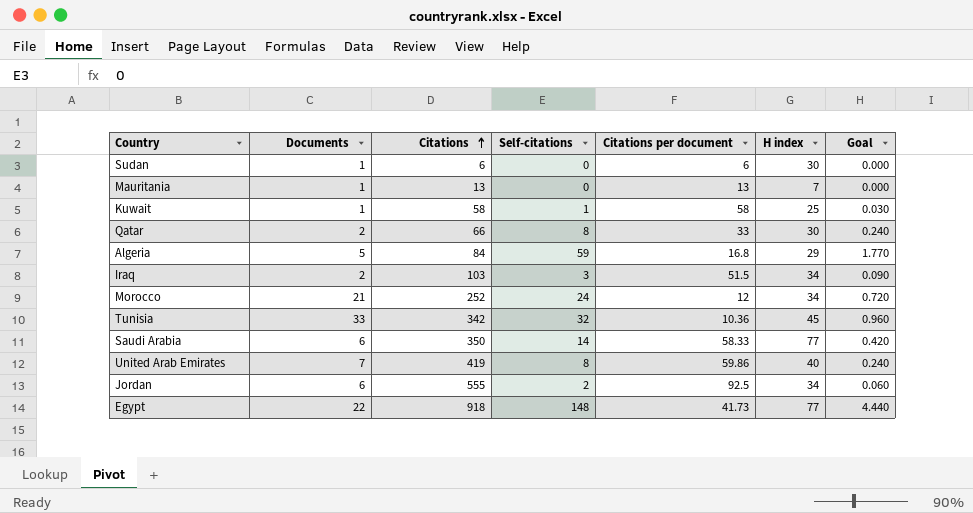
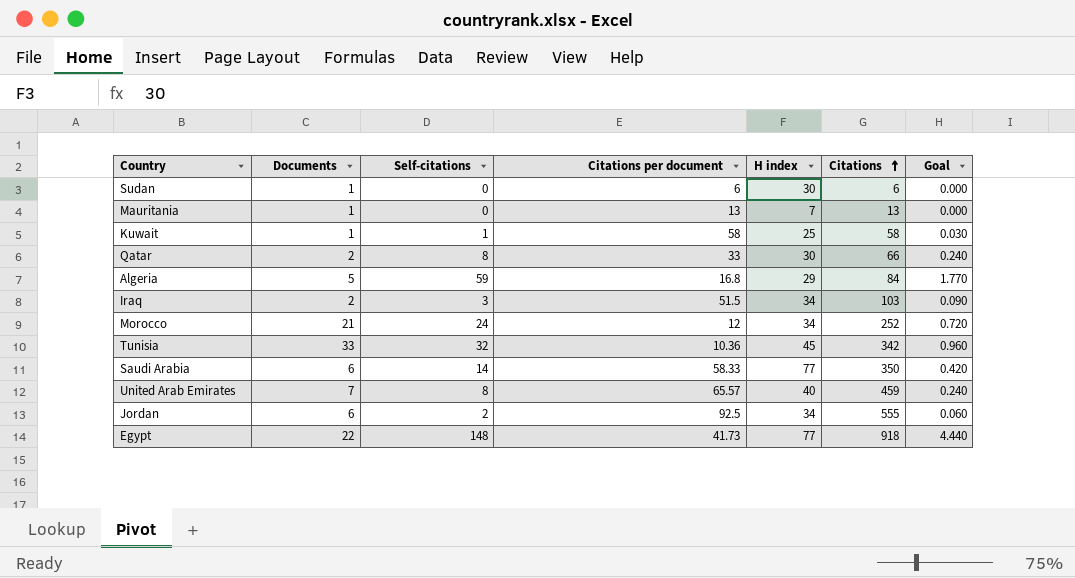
column Citations | position: 3 -> 6
United Arab Emirates | Citations per document: 59.86 -> 65.57
United Arab Emirates | Citations: 419 -> 459

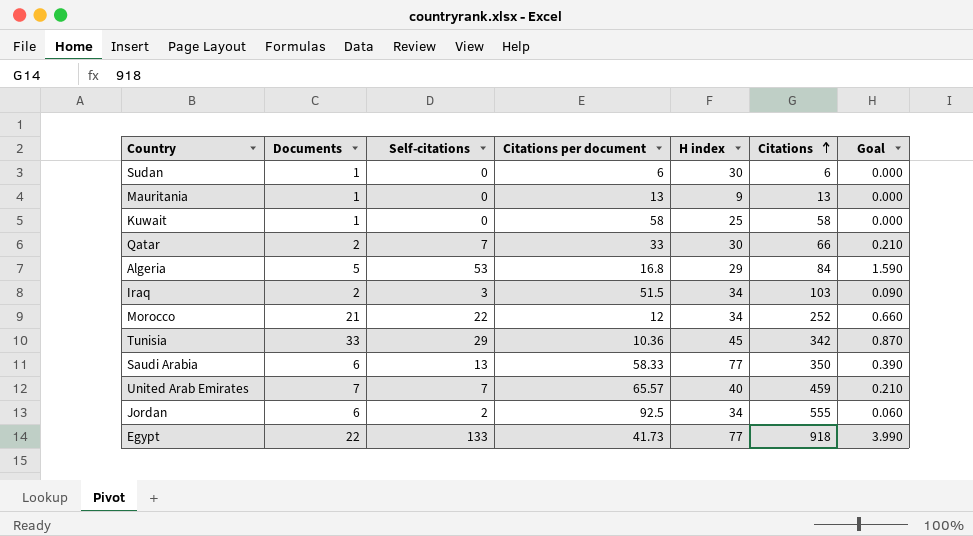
Mauritania | H index: 7 -> 9
Kuwait | Self-citations: 1 -> 0
Kuwait | Goal: 0.030 -> 0.000
Qatar | Self-citations: 8 -> 7
Qatar | Goal: 0.240 -> 0.210
Algeria | Self-citations: 59 -> 53
Algeria | Goal: 1.770 -> 1.590
Morocco | Self-citations: 24 -> 22
Morocco | Goal: 0.720 -> 0.660
Tunisia | Self-citations: 32 -> 29
Tunisia | Goal: 0.960 -> 0.870
Saudi Arabia | Self-citations: 14 -> 13
Saudi Arabia | Goal: 0.420 -> 0.390
United Arab Emirates | Self-citations: 8 -> 7
United Arab Emirates | Goal: 0.240 -> 0.210
Egypt | Self-citations: 148 -> 133
Egypt | Goal: 4.440 -> 3.990

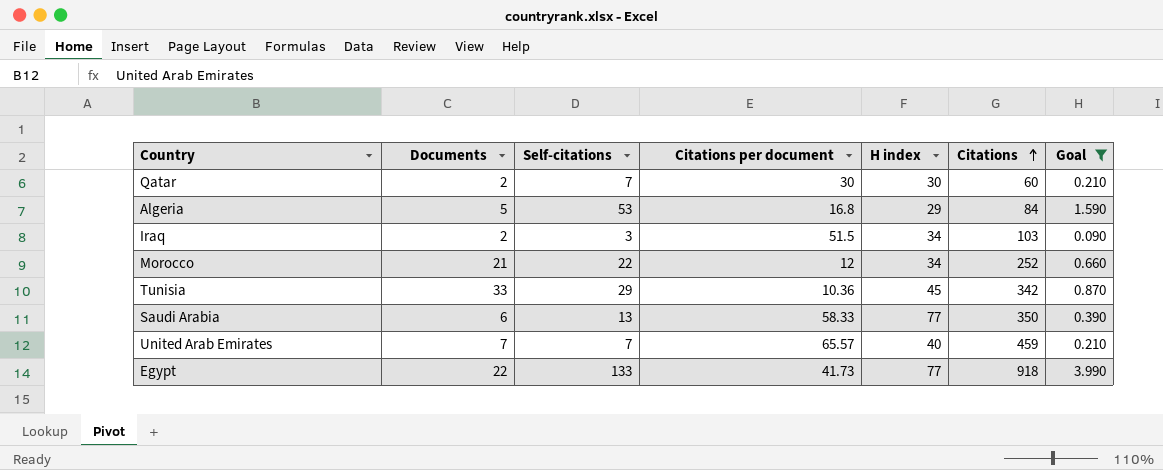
filter: none -> Goal >= 0.090
Qatar | Citations per document: 33 -> 30
Qatar | Citations: 66 -> 60

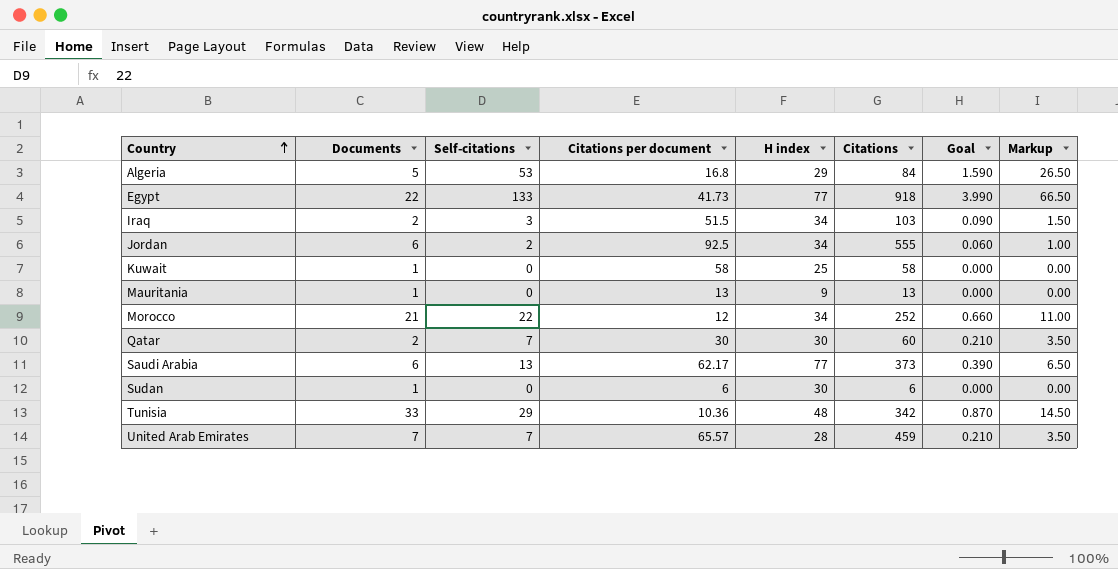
filter: Goal >= 0.090 -> none
row order: Citations ascending -> Country ascending
column Markup | formula: none -> [Self-citations] * 0.5
Saudi Arabia | Citations per document: 58.33 -> 62.17
Saudi Arabia | Citations: 350 -> 373
Tunisia | H index: 45 -> 48
United Arab Emirates | H index: 40 -> 28

